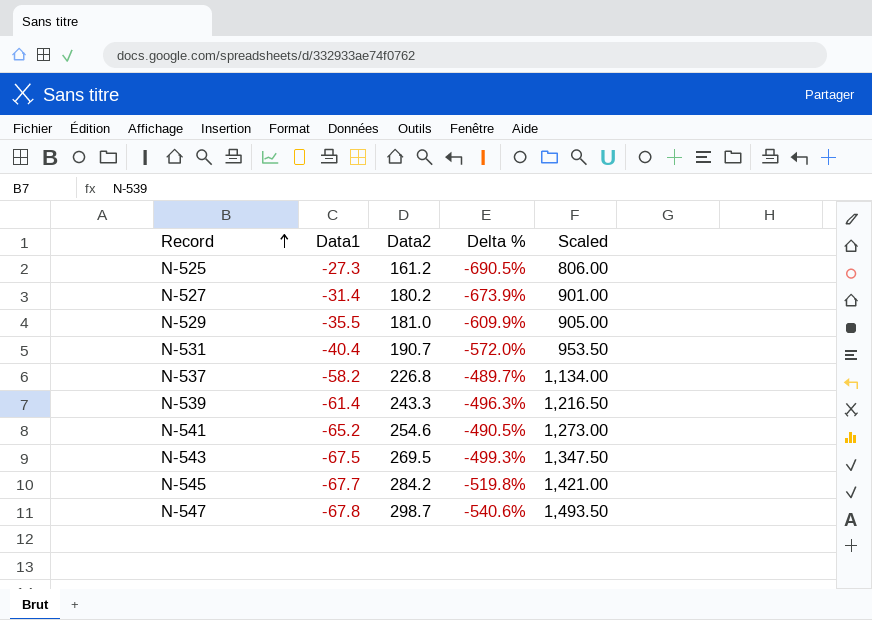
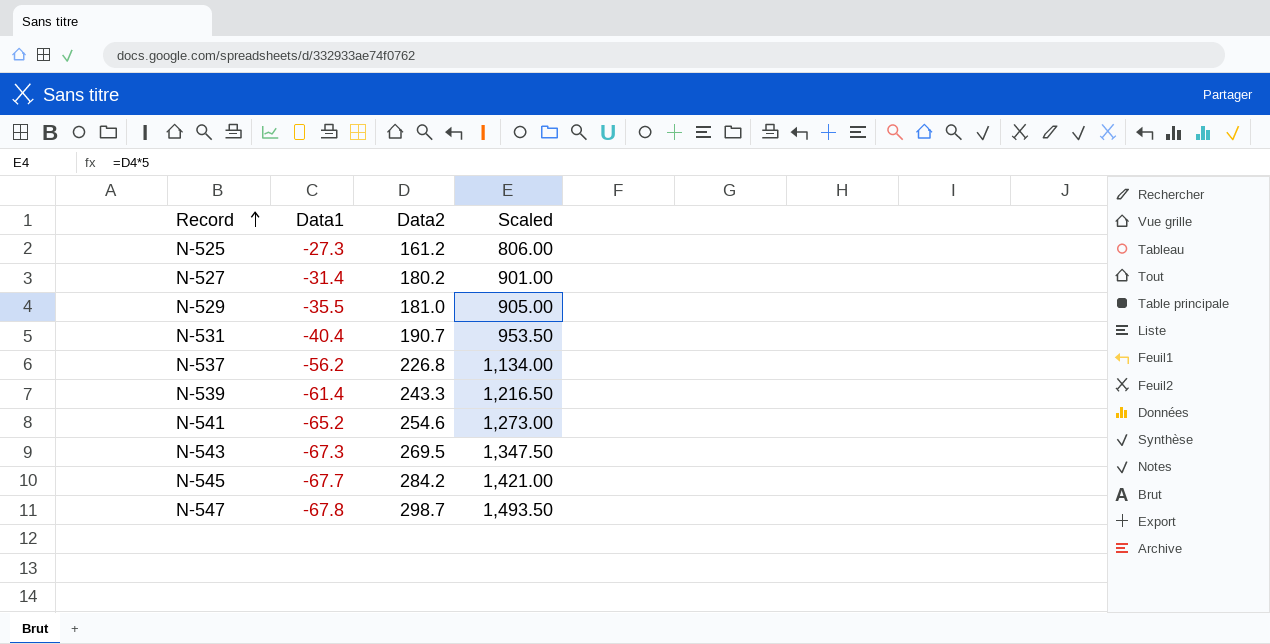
column Delta % | formula: ([Data2] - [Data1]) / [Data1] -> none
N-537 | Data1: -58.2 -> -56.2
N-543 | Data1: -67.5 -> -67.3

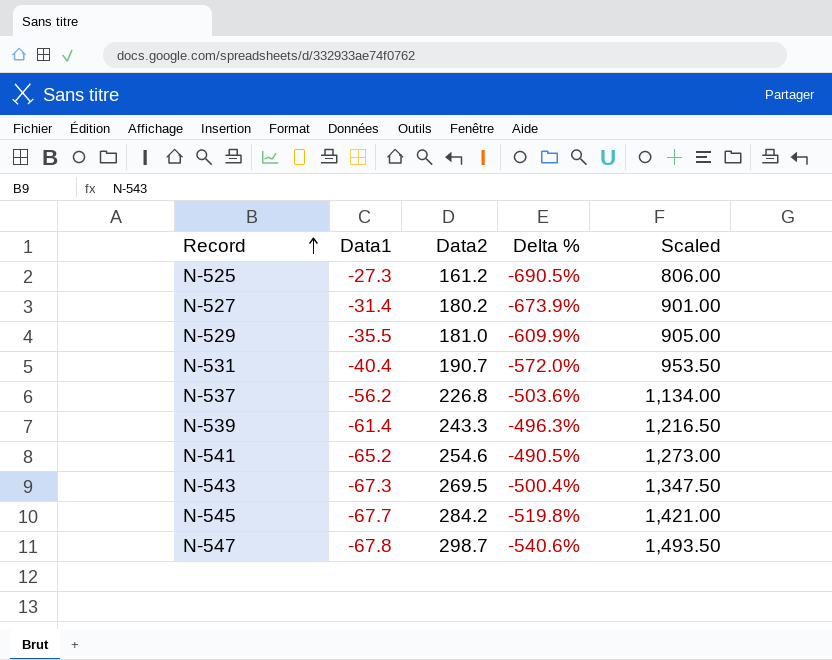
column Delta % | formula: none -> ([Data2] - [Data1]) / [Data1]

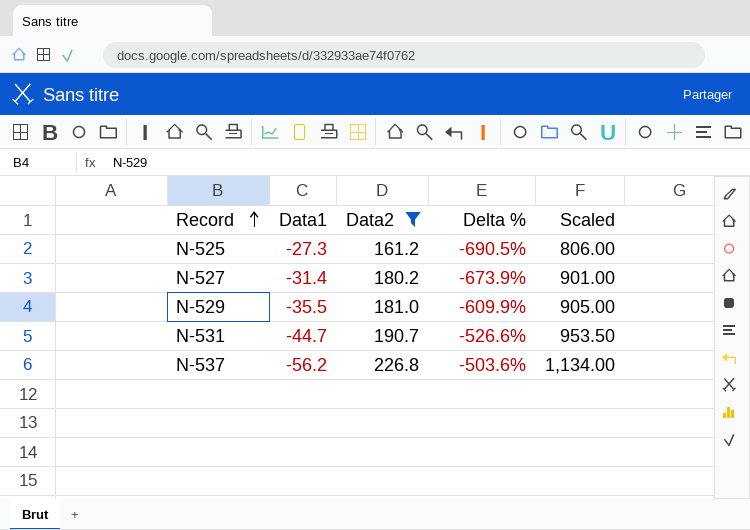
filter: none -> Data2 <= 226.8
N-531 | Data1: -40.4 -> -44.7
N-531 | Delta %: -572.0% -> -526.6%

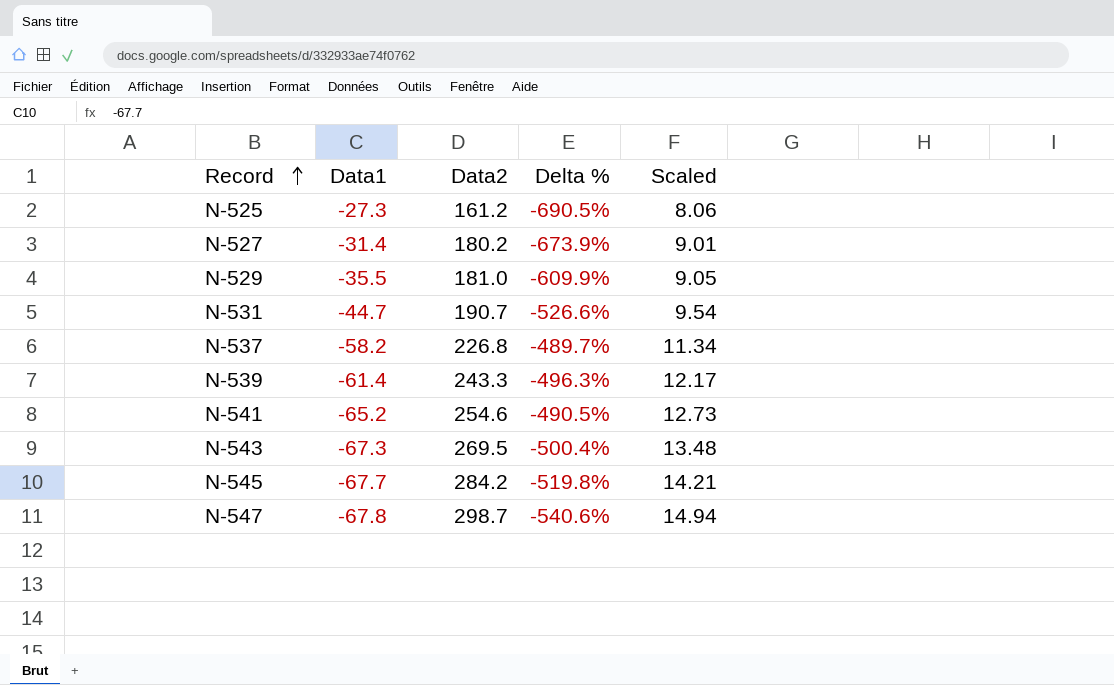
filter: Data2 <= 226.8 -> none
column Scaled | formula: [Data2] * 5 -> [Data2] * 0.05
N-537 | Data1: -56.2 -> -58.2
N-537 | Delta %: -503.6% -> -489.7%

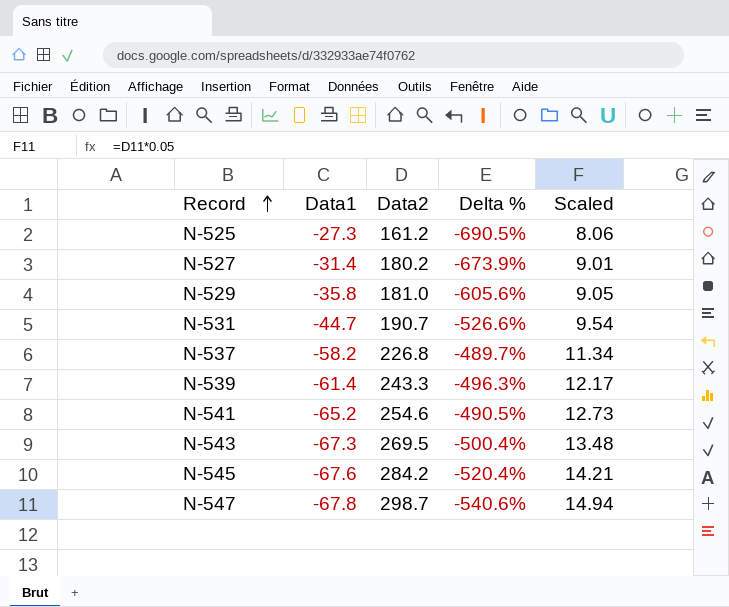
N-529 | Data1: -35.5 -> -35.8
N-529 | Delta %: -609.9% -> -605.6%
N-545 | Data1: -67.7 -> -67.6
N-545 | Delta %: -519.8% -> -520.4%

